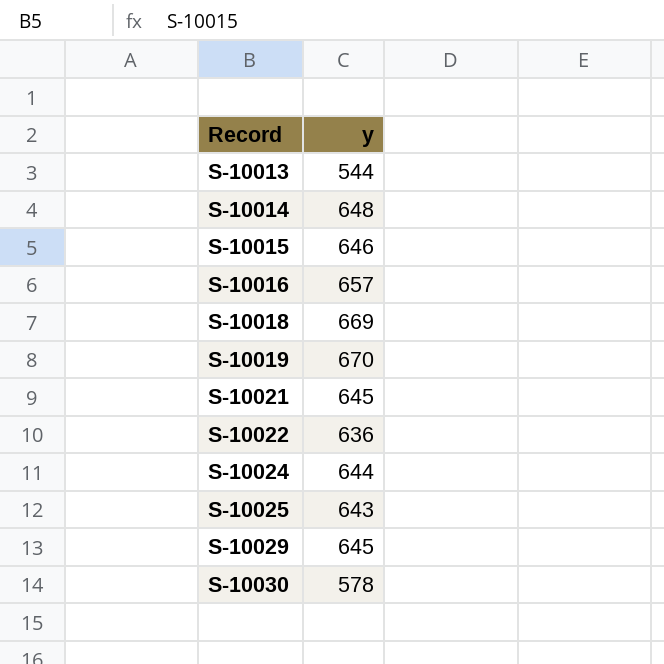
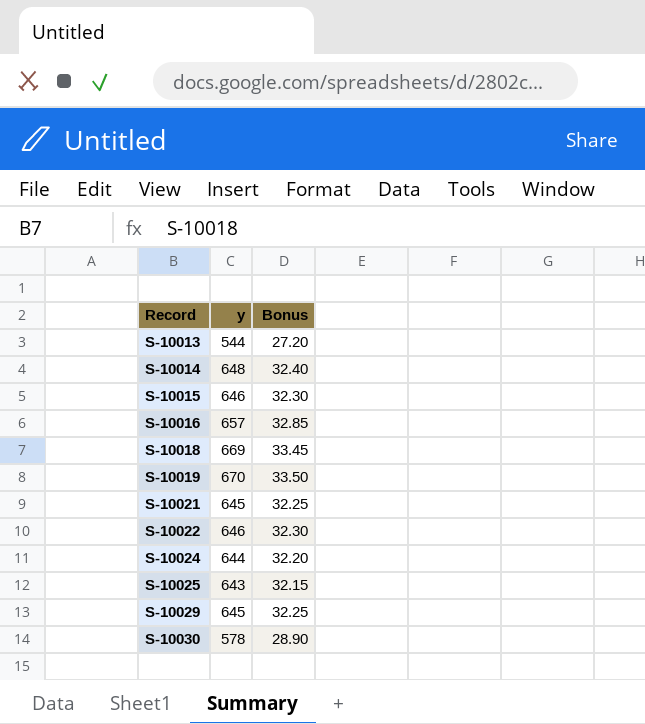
column Bonus | formula: none -> [y] * 0.05
S-10022 | y: 636 -> 646

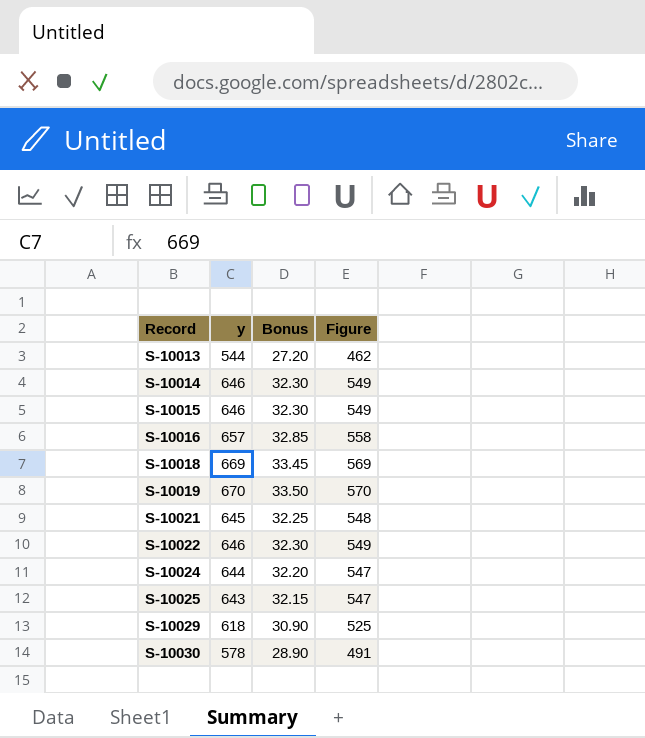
column Figure | formula: none -> [y] * 0.85
S-10014 | y: 648 -> 646
S-10014 | Bonus: 32.40 -> 32.30
S-10029 | y: 645 -> 618
S-10029 | Bonus: 32.25 -> 30.90

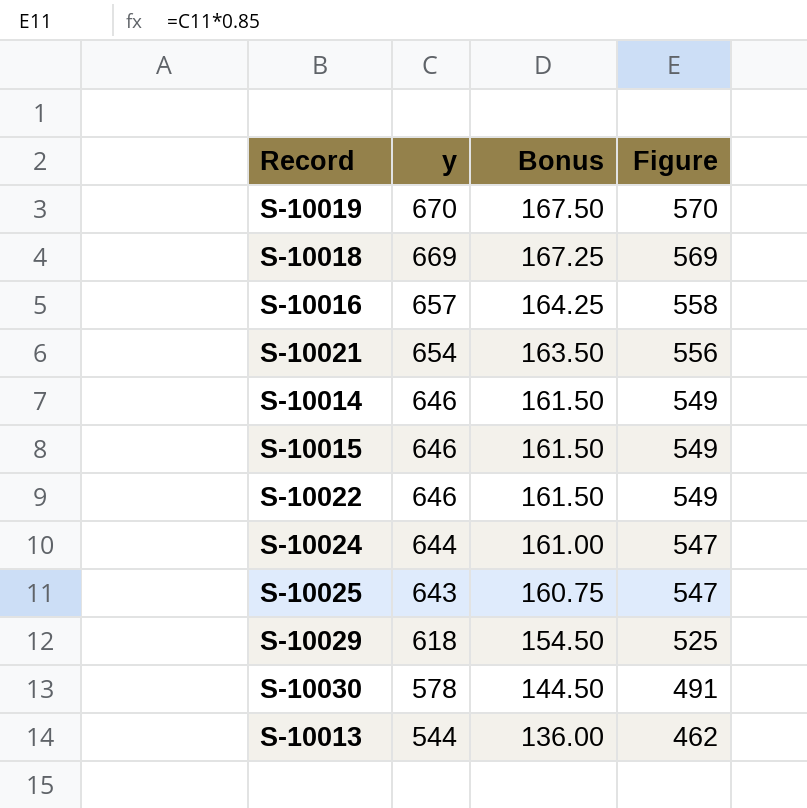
row order: Record ascending -> y descending
column Bonus | formula: [y] * 0.05 -> [y] * 0.25
S-10021 | y: 645 -> 654
S-10021 | Figure: 548 -> 556

